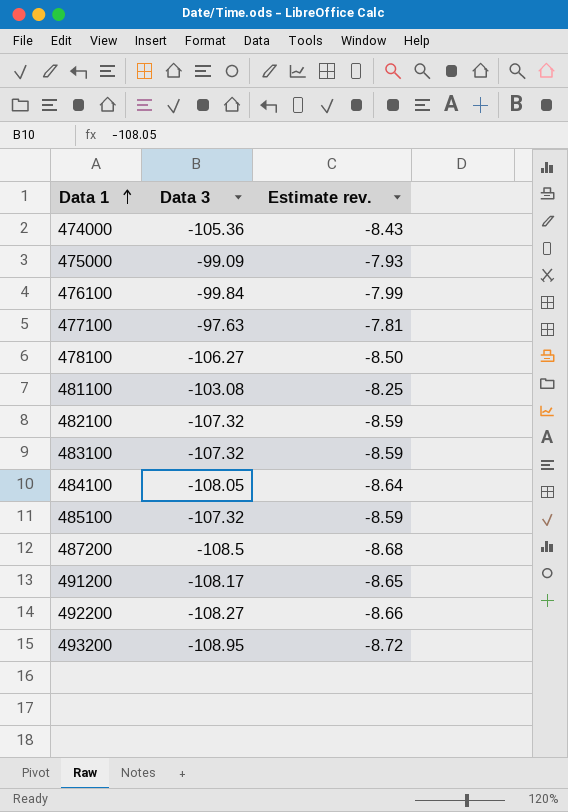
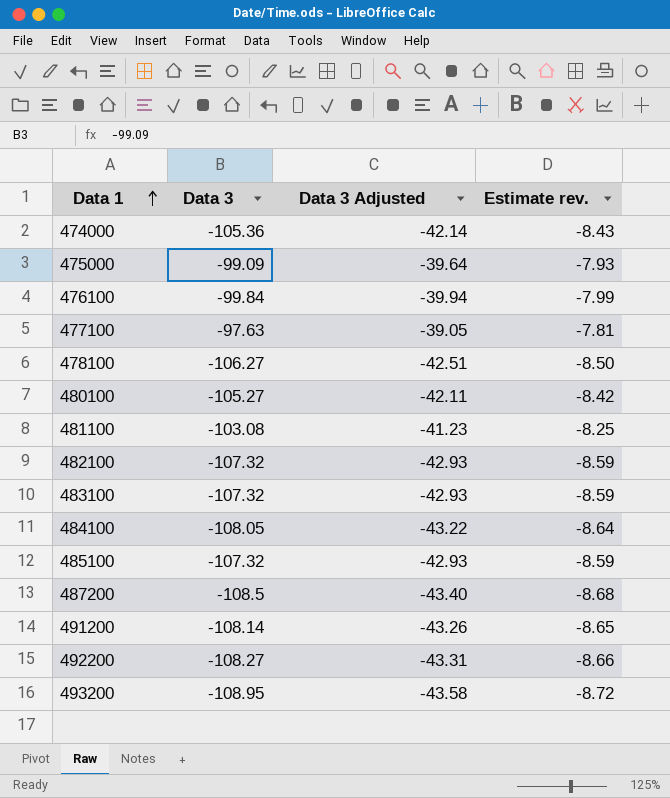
column Data 3 Adjusted | formula: none -> [Data 3] * 0.4
row 480100: none -> -105.27 | -42.11 | -8.42
491200 | Data 3: -108.17 -> -108.14

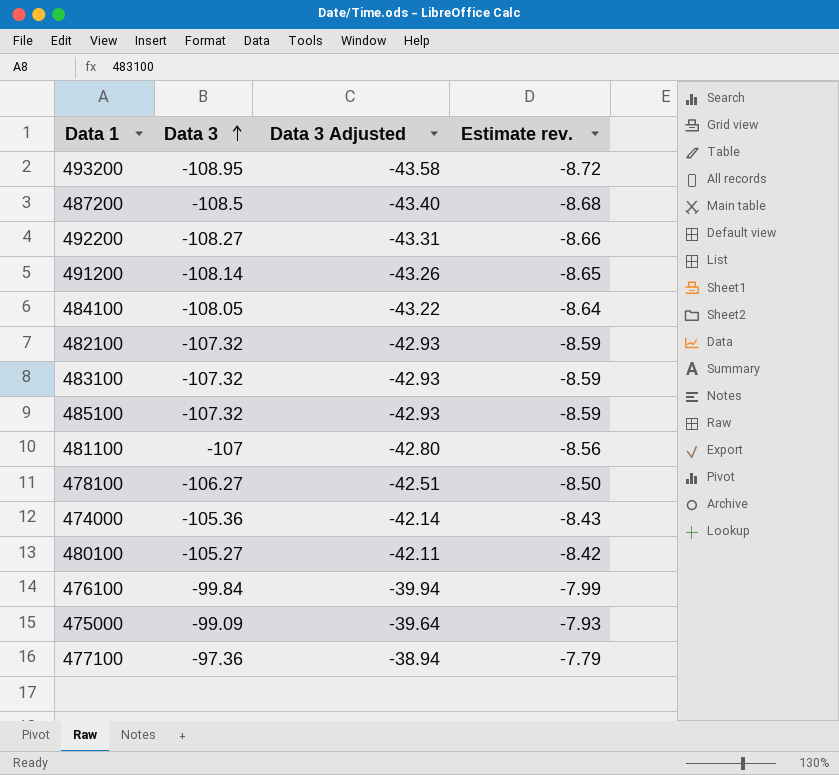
row order: Data 1 ascending -> Data 3 ascending
481100 | Data 3: -103.08 -> -107
481100 | Data 3 Adjusted: -41.23 -> -42.80
481100 | Estimate rev.: -8.25 -> -8.56
477100 | Data 3: -97.63 -> -97.36
477100 | Data 3 Adjusted: -39.05 -> -38.94
477100 | Estimate rev.: -7.81 -> -7.79

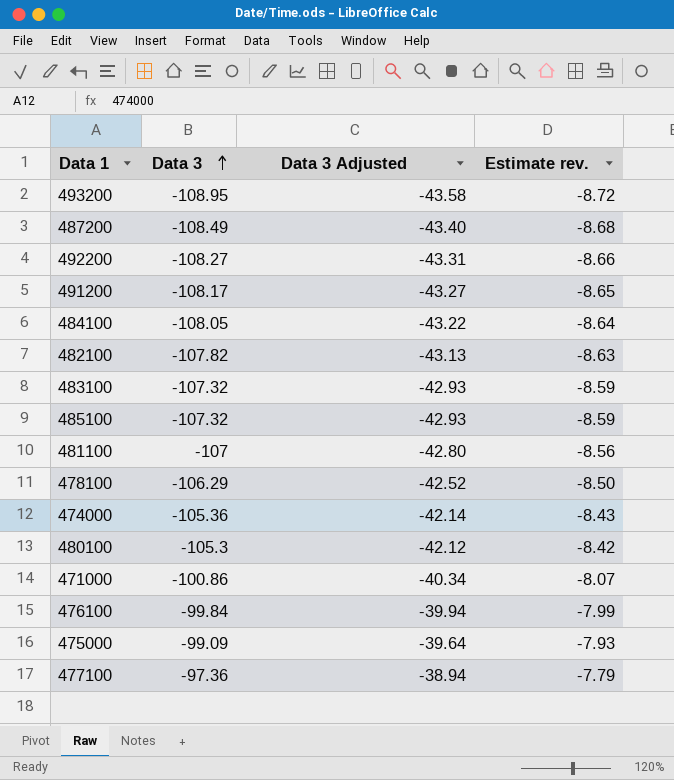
487200 | Data 3: -108.5 -> -108.49
491200 | Data 3: -108.14 -> -108.17
491200 | Data 3 Adjusted: -43.26 -> -43.27
482100 | Data 3: -107.32 -> -107.82
482100 | Data 3 Adjusted: -42.93 -> -43.13
482100 | Estimate rev.: -8.59 -> -8.63
478100 | Data 3: -106.27 -> -106.29
478100 | Data 3 Adjusted: -42.51 -> -42.52
480100 | Data 3: -105.27 -> -105.3
480100 | Data 3 Adjusted: -42.11 -> -42.12
row 471000: none -> -100.86 | -40.34 | -8.07

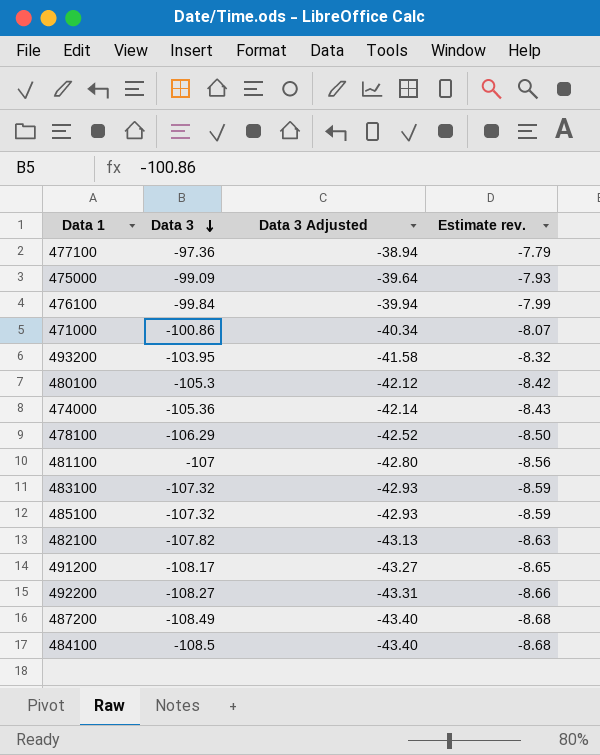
row order: Data 3 ascending -> Data 3 descending
493200 | Data 3: -108.95 -> -103.95
493200 | Data 3 Adjusted: -43.58 -> -41.58
493200 | Estimate rev.: -8.72 -> -8.32
484100 | Data 3: -108.05 -> -108.5
484100 | Data 3 Adjusted: -43.22 -> -43.40
484100 | Estimate rev.: -8.64 -> -8.68

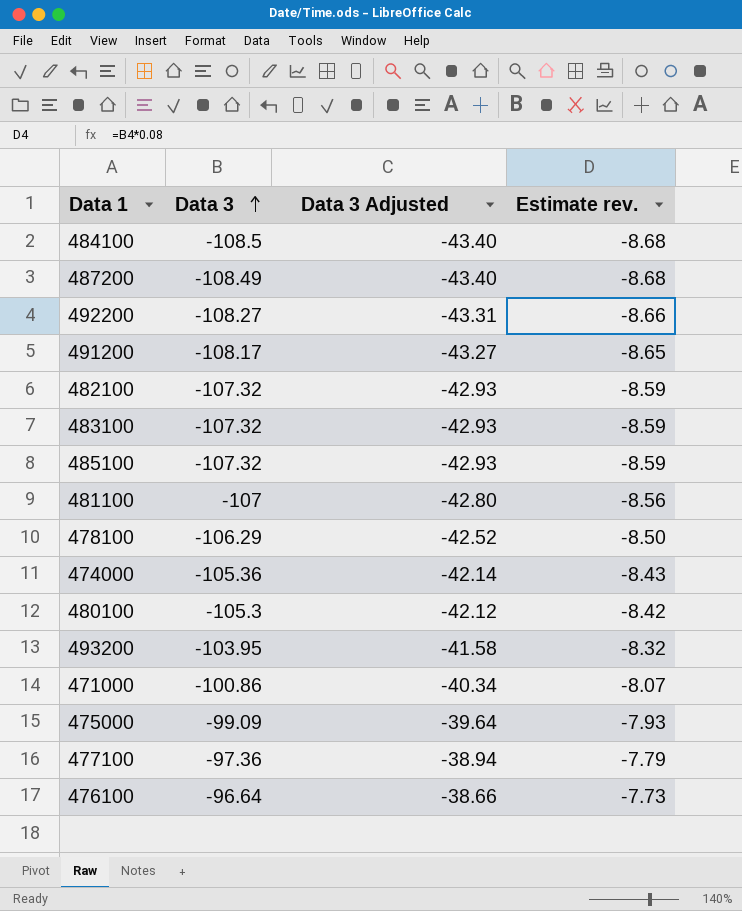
row order: Data 3 descending -> Data 3 ascending
482100 | Data 3: -107.82 -> -107.32
482100 | Data 3 Adjusted: -43.13 -> -42.93
482100 | Estimate rev.: -8.63 -> -8.59
476100 | Data 3: -99.84 -> -96.64
476100 | Data 3 Adjusted: -39.94 -> -38.66
476100 | Estimate rev.: -7.99 -> -7.73

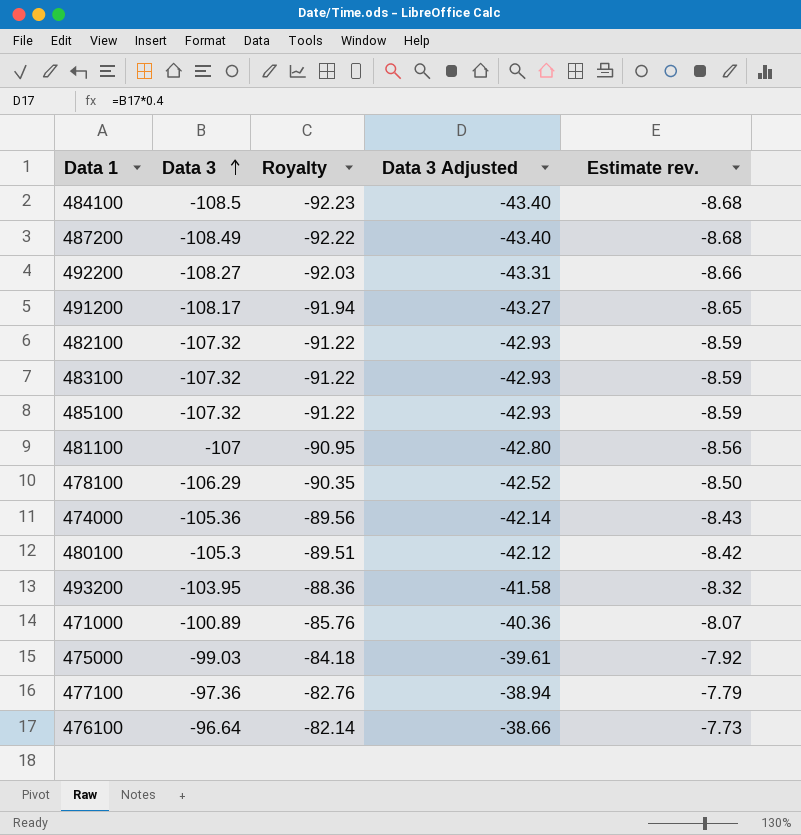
column Royalty | formula: none -> [Data 3] * 0.85
471000 | Data 3: -100.86 -> -100.89
471000 | Data 3 Adjusted: -40.34 -> -40.36
475000 | Data 3: -99.09 -> -99.03
475000 | Data 3 Adjusted: -39.64 -> -39.61
475000 | Estimate rev.: -7.93 -> -7.92

